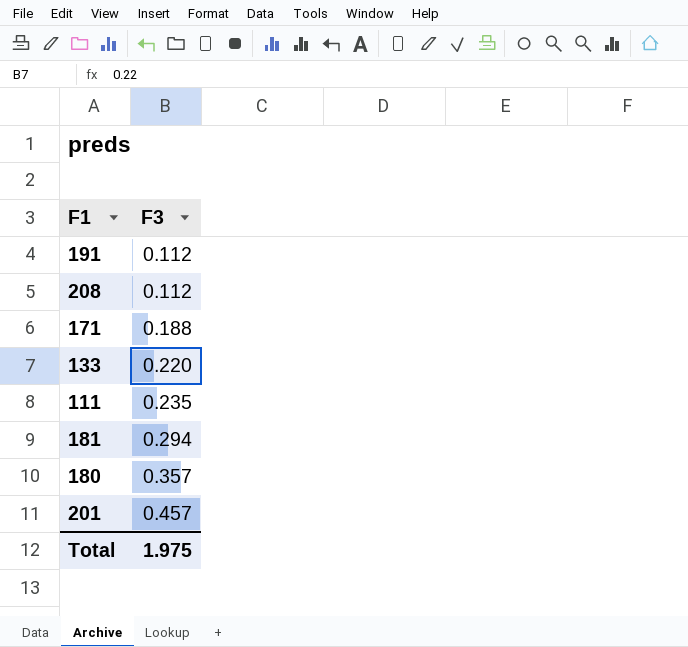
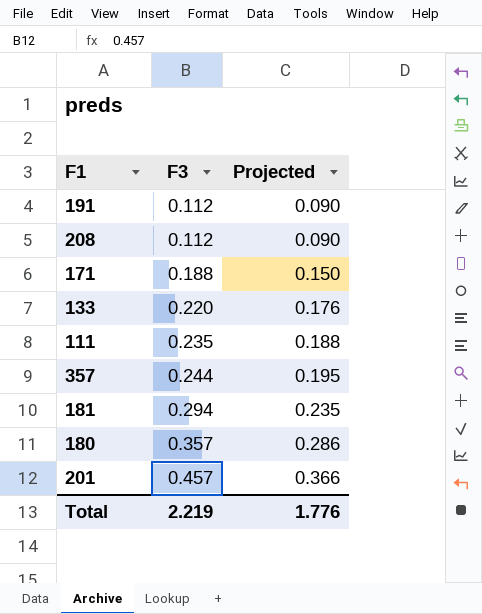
column Projected | formula: none -> [F3] * 0.8
row 357: none -> 0.244 | 0.195
Total | F3: 1.975 -> 2.219

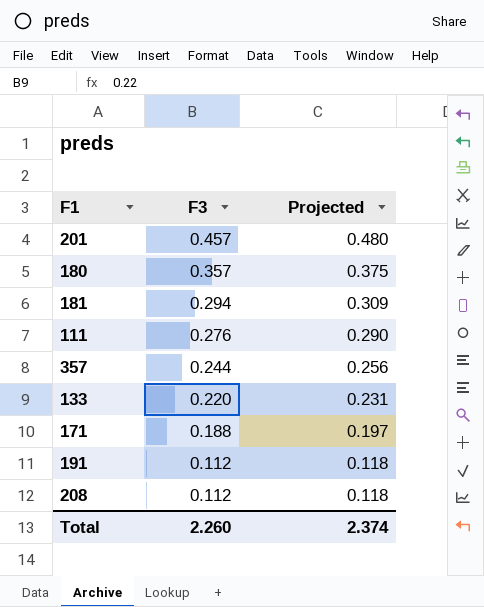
row order: F3 ascending -> F3 descending
column Projected | formula: [F3] * 0.8 -> [F3] * 1.05
111 | F3: 0.235 -> 0.276
Total | F3: 2.219 -> 2.260
Total | Projected: 1.776 -> 2.374

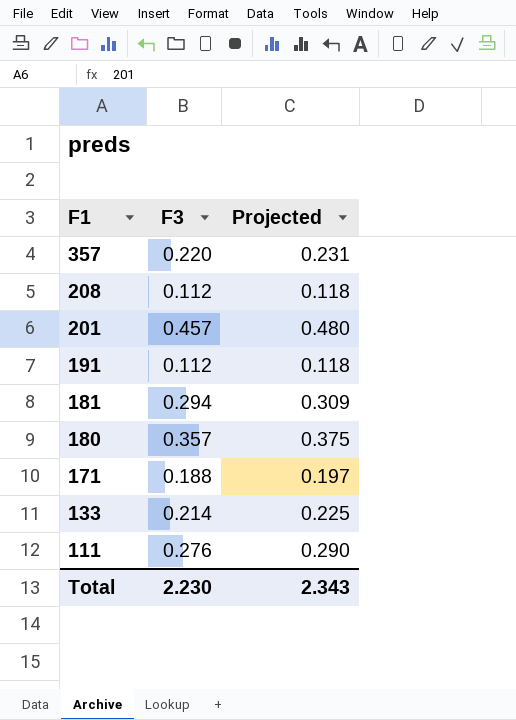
row order: F3 descending -> F1 descending
357 | F3: 0.244 -> 0.220
357 | Projected: 0.256 -> 0.231
133 | F3: 0.220 -> 0.214
133 | Projected: 0.231 -> 0.225
Total | F3: 2.260 -> 2.230
Total | Projected: 2.374 -> 2.343

